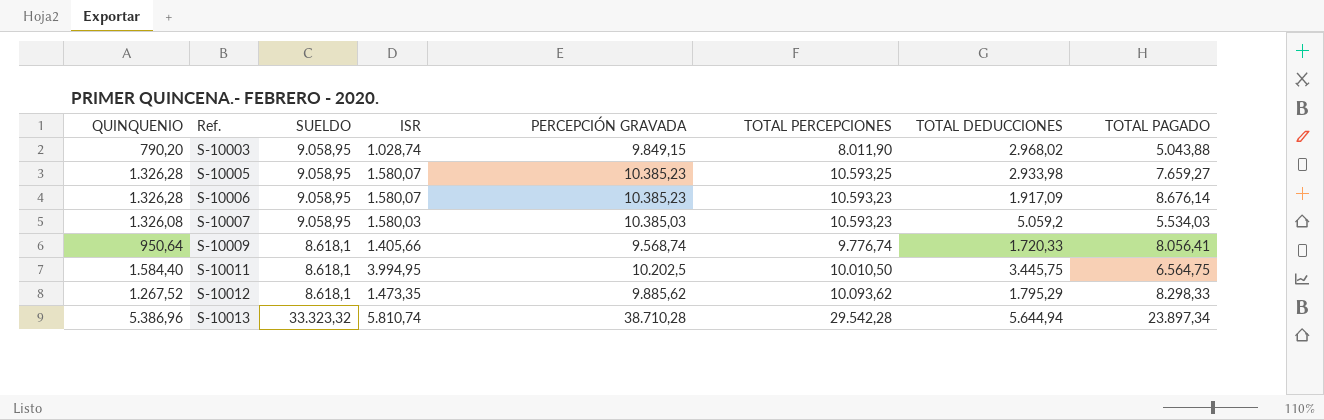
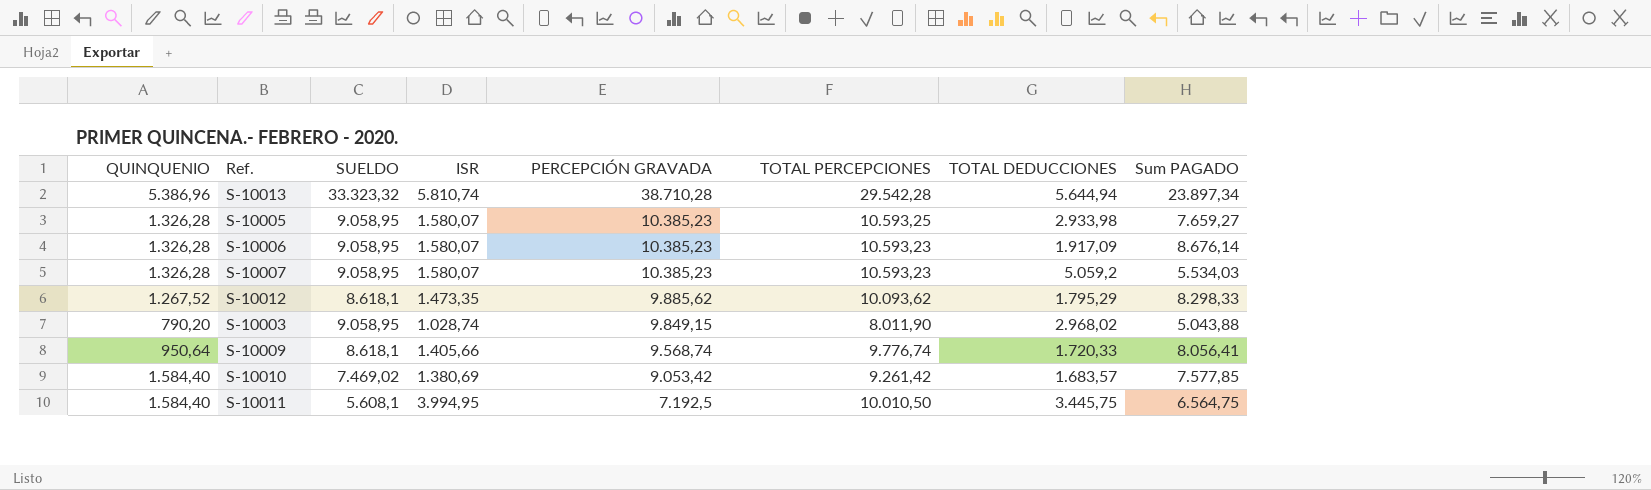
row order: Ref. ascending -> PERCEPCIÓN GRAVADA descending
column name: TOTAL PAGADO -> Sum PAGADO
S-10007 | QUINQUENIO: 1.326,08 -> 1.326,28
S-10007 | ISR: 1.580,03 -> 1.580,07
S-10007 | PERCEPCIÓN GRAVADA: 10.385,03 -> 10.385,23
row S-10010: none -> 1.584,40 | 7.469,02 | 1.380,69 | 9.053,42 | 9.261,42 | 1.683,57 | 7.577,85
S-10011 | SUELDO: 8.618,1 -> 5.608,1
S-10011 | PERCEPCIÓN GRAVADA: 10.202,5 -> 7.192,5

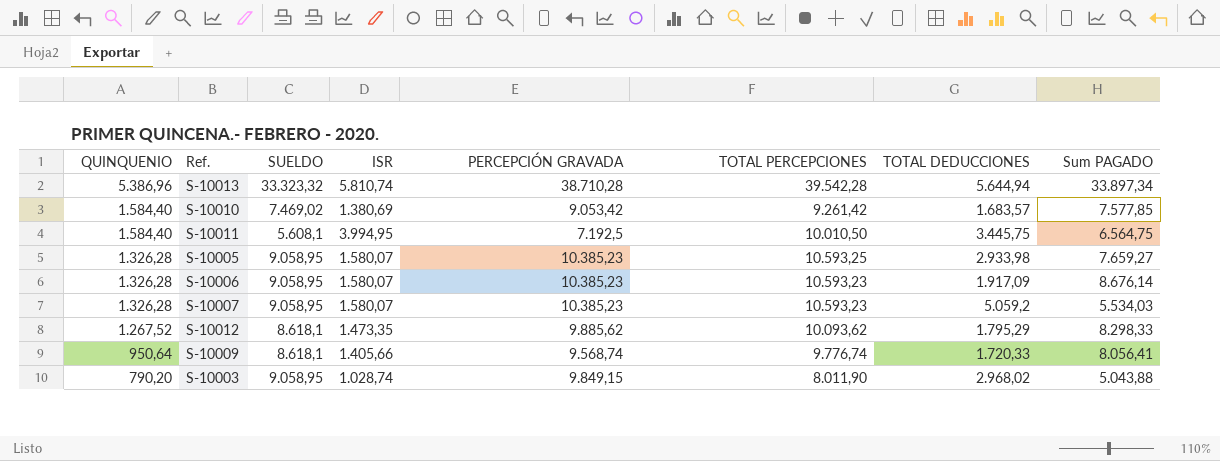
row order: PERCEPCIÓN GRAVADA descending -> QUINQUENIO descending
S-10013 | TOTAL PERCEPCIONES: 29.542,28 -> 39.542,28
S-10013 | Sum PAGADO: 23.897,34 -> 33.897,34

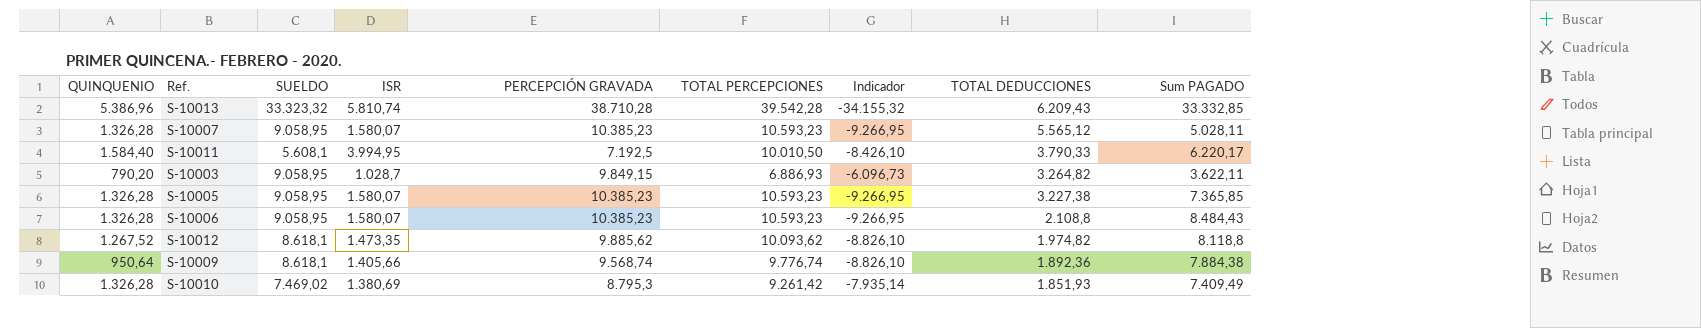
row order: QUINQUENIO descending -> TOTAL DEDUCCIONES descending
column Indicador | formula: none -> [QUINQUENIO] - [TOTAL PERCEPCIONES]
S-10013 | TOTAL DEDUCCIONES: 5.644,94 -> 6.209,43
S-10013 | Sum PAGADO: 33.897,34 -> 33.332,85
S-10007 | TOTAL DEDUCCIONES: 5.059,2 -> 5.565,12
S-10007 | Sum PAGADO: 5.534,03 -> 5.028,11
S-10011 | TOTAL DEDUCCIONES: 3.445,75 -> 3.790,33
S-10011 | Sum PAGADO: 6.564,75 -> 6.220,17
S-10003 | ISR: 1.028,74 -> 1.028,7
S-10003 | TOTAL PERCEPCIONES: 8.011,90 -> 6.886,93
S-10003 | TOTAL DEDUCCIONES: 2.968,02 -> 3.264,82
S-10003 | Sum PAGADO: 5.043,88 -> 3.622,11
S-10005 | TOTAL PERCEPCIONES: 10.593,25 -> 10.593,23
S-10005 | TOTAL DEDUCCIONES: 2.933,98 -> 3.227,38
S-10005 | Sum PAGADO: 7.659,27 -> 7.365,85
S-10006 | TOTAL DEDUCCIONES: 1.917,09 -> 2.108,8
S-10006 | Sum PAGADO: 8.676,14 -> 8.484,43
S-10012 | TOTAL DEDUCCIONES: 1.795,29 -> 1.974,82
S-10012 | Sum PAGADO: 8.298,33 -> 8.118,8
S-10009 | TOTAL DEDUCCIONES: 1.720,33 -> 1.892,36
S-10009 | Sum PAGADO: 8.056,41 -> 7.884,38
S-10010 | QUINQUENIO: 1.584,40 -> 1.326,28
S-10010 | PERCEPCIÓN GRAVADA: 9.053,42 -> 8.795,3
S-10010 | TOTAL DEDUCCIONES: 1.683,57 -> 1.851,93
S-10010 | Sum PAGADO: 7.577,85 -> 7.409,49

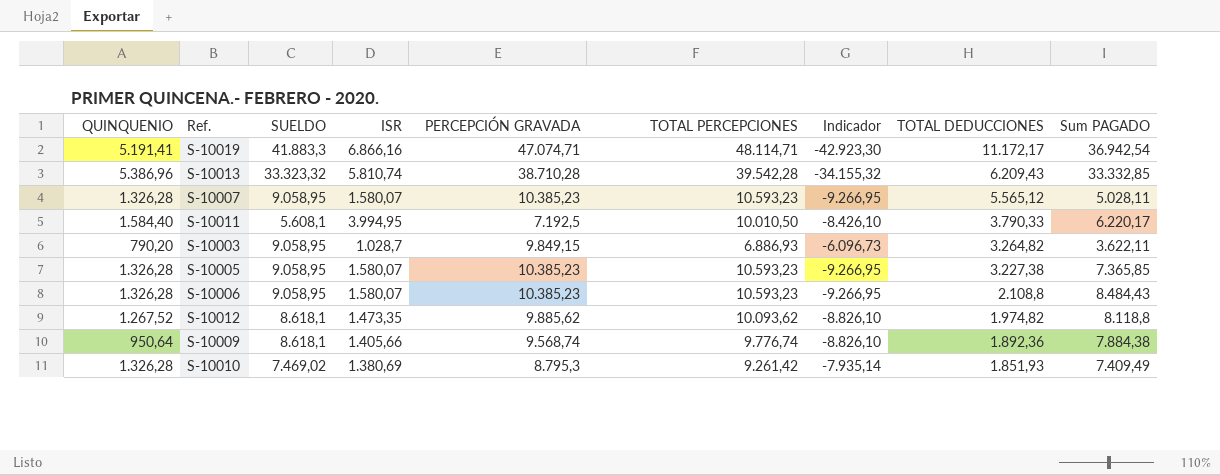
row S-10019: none -> 5.191,41 | 41.883,3 | 6.866,16 | 47.074,71 | 48.114,71 | -42.923,30 | 11.172,17 | 36.942,54

